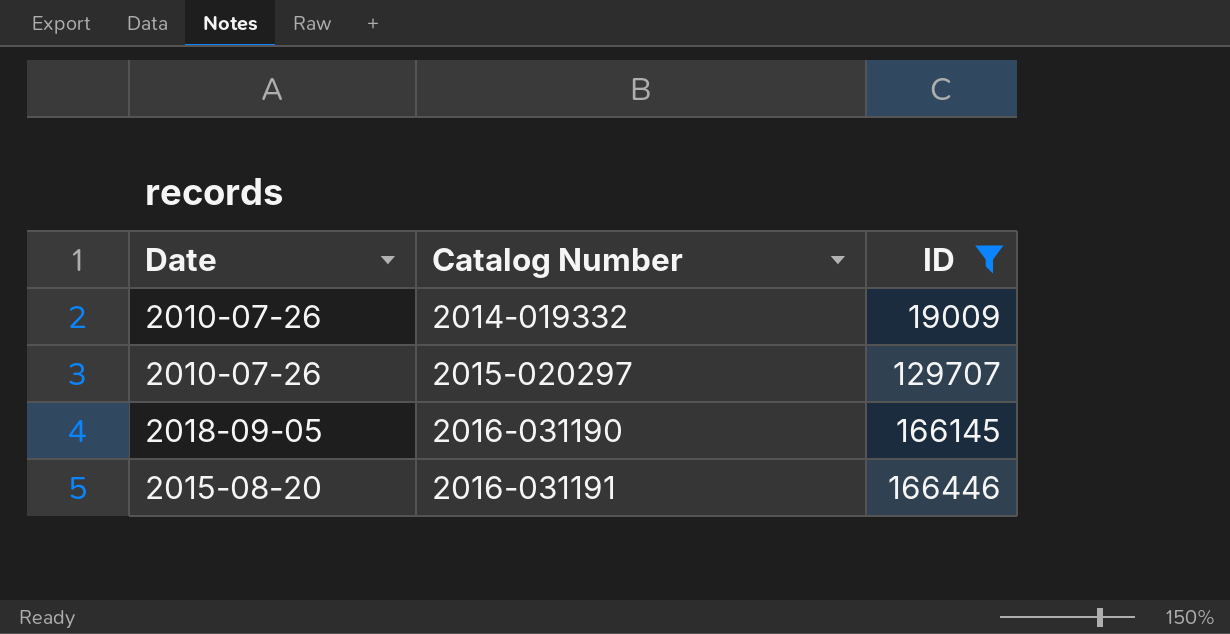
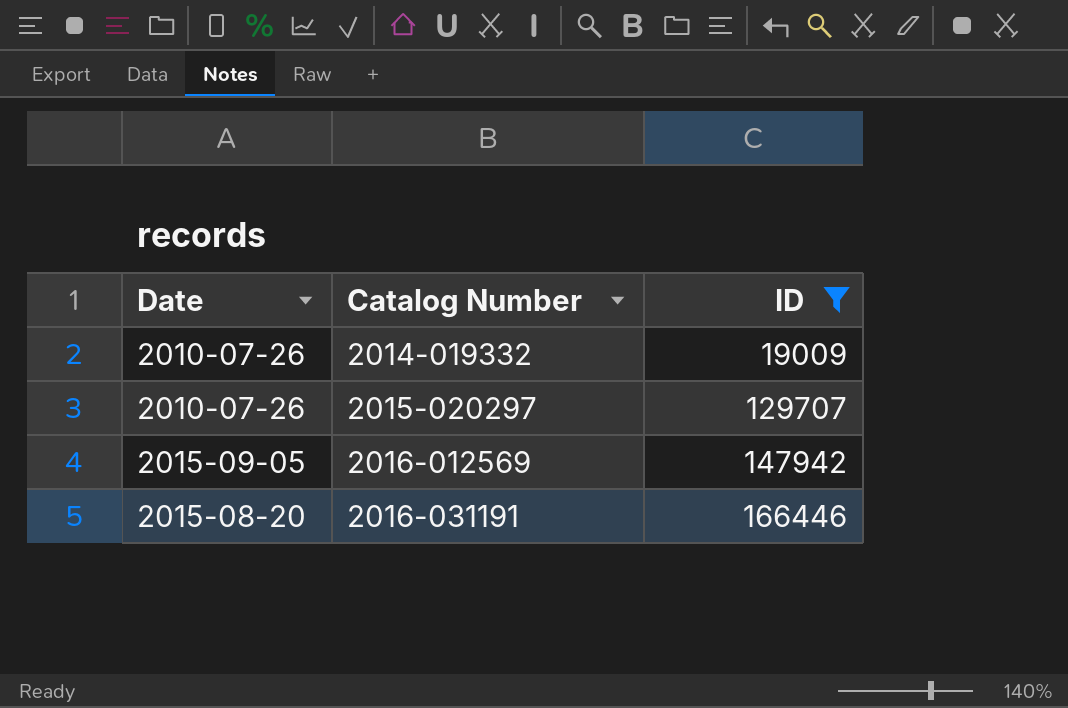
row 2016-031190: 2018-09-05 | 166145 -> none
row 2016-012569: none -> 2015-09-05 | 147942

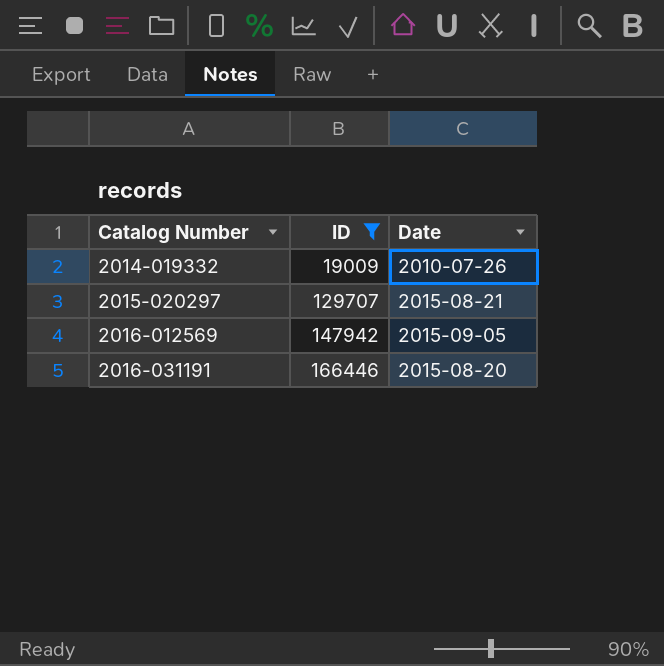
column Date | position: 1 -> 3
2015-020297 | Date: 2010-07-26 -> 2015-08-21

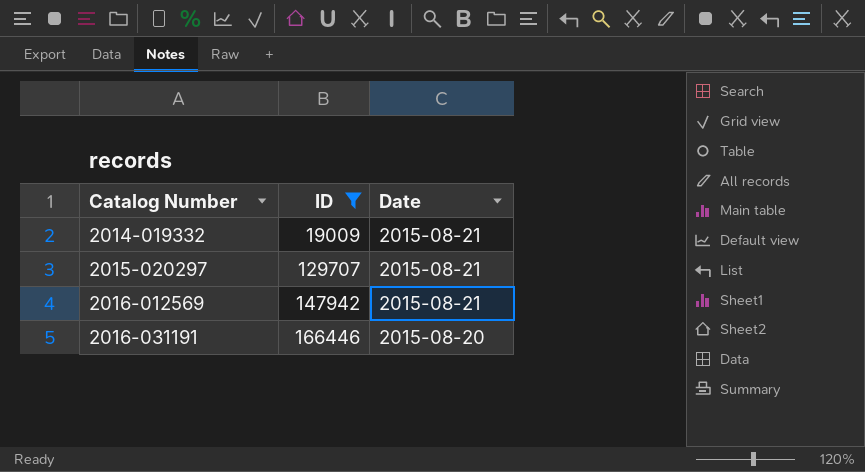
2014-019332 | Date: 2010-07-26 -> 2015-08-21
2016-012569 | Date: 2015-09-05 -> 2015-08-21

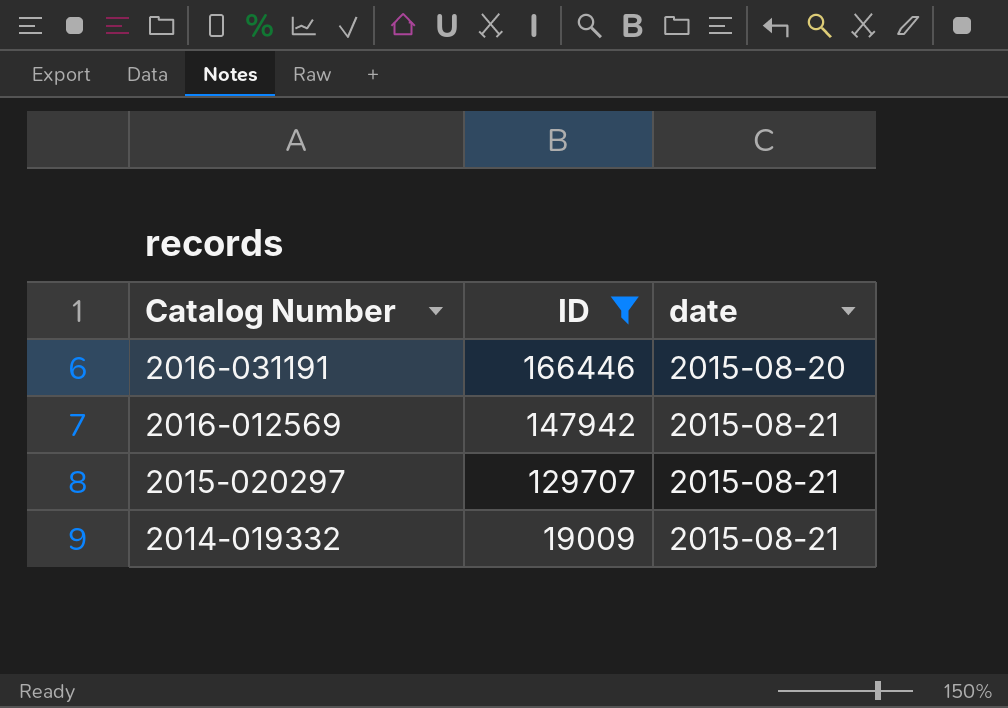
row order: Catalog Number ascending -> Catalog Number descending
column name: Date -> date

